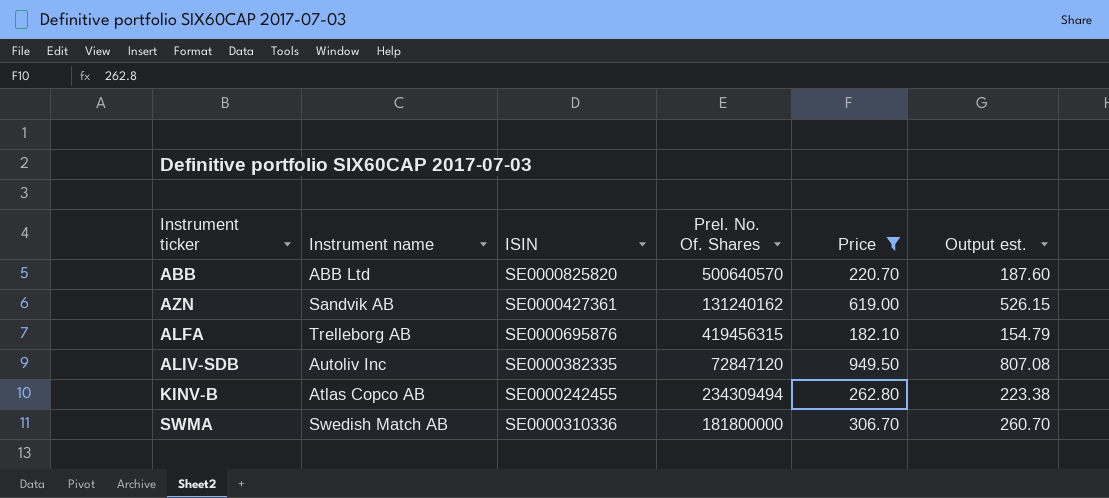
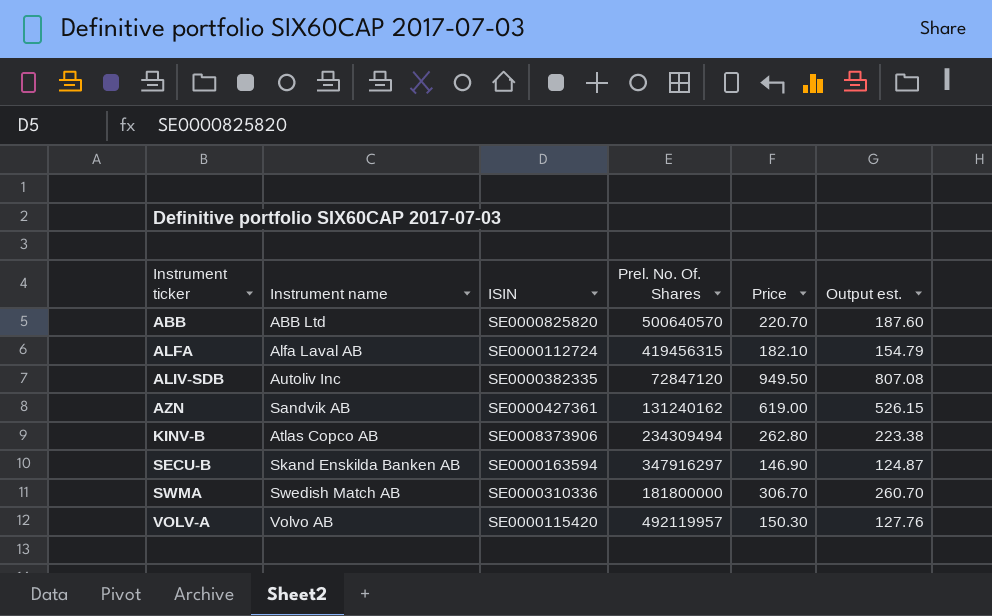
filter: Price >= 182.10 -> none
row order: none -> Instrument ticker ascending
ALFA | Instrument name: Trelleborg AB -> Alfa Laval AB
ALFA | ISIN: SE0000695876 -> SE0000112724
KINV-B | ISIN: SE0000242455 -> SE0008373906

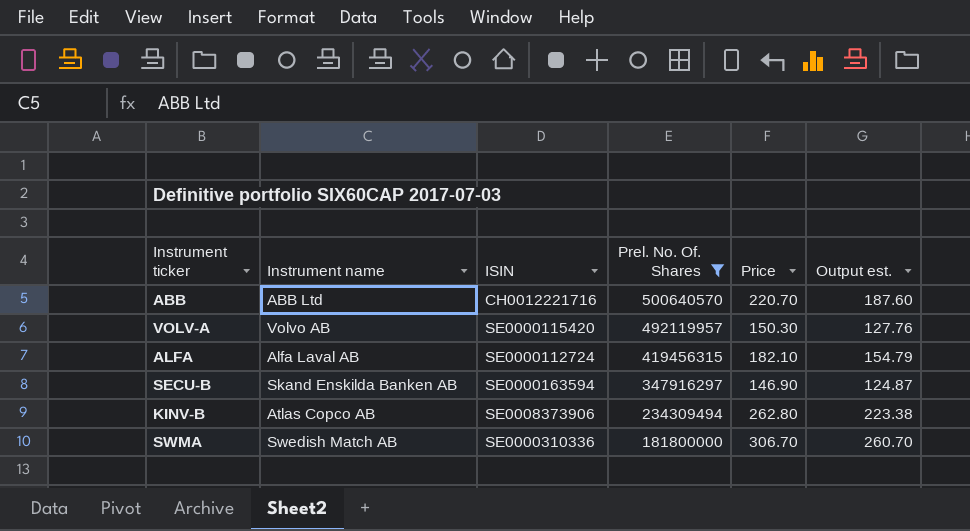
filter: none -> Prel. No. Of. Shares >= 181800000
row order: Instrument ticker ascending -> Prel. No. Of. Shares descending
ABB | ISIN: SE0000825820 -> CH0012221716

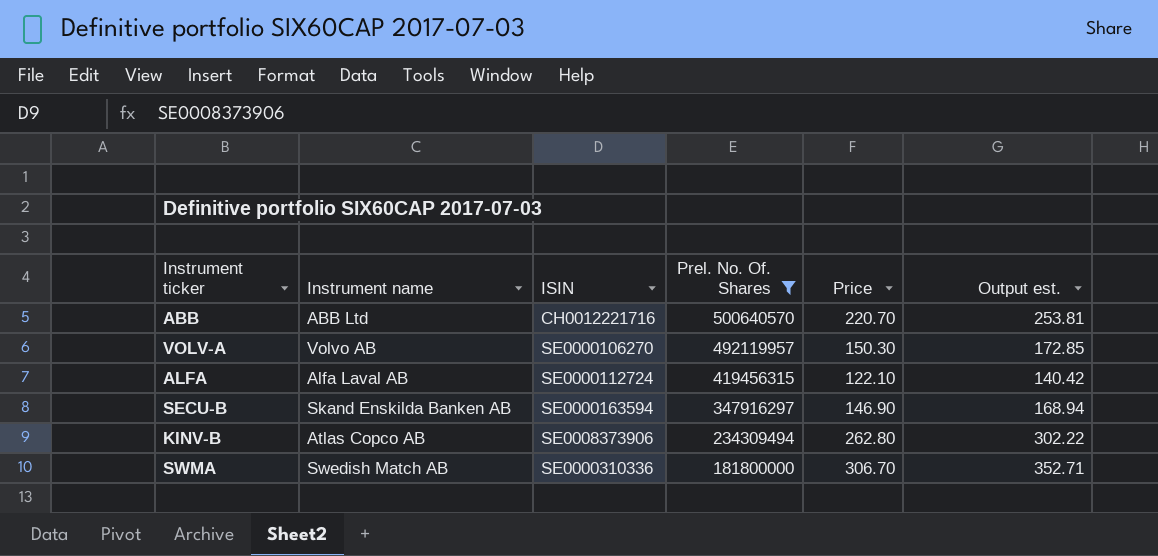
column Output est. | formula: [Price] * 0.85 -> [Price] * 1.15
VOLV-A | ISIN: SE0000115420 -> SE0000106270
ALFA | Price: 182.10 -> 122.10

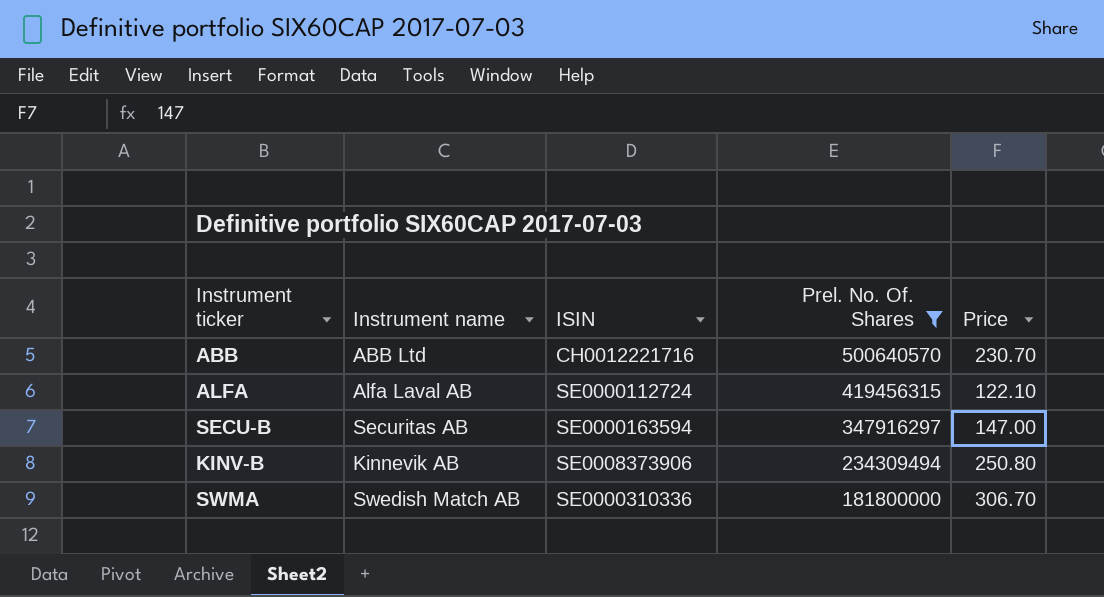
column Output est. | formula: [Price] * 1.15 -> none
row VOLV-A: Volvo AB | SE0000106270 | 492119957 | 150.30 | 172.85 -> none
ABB | Price: 220.70 -> 230.70
SECU-B | Instrument name: Skand Enskilda Banken AB -> Securitas AB
SECU-B | Price: 146.90 -> 147.00
KINV-B | Instrument name: Atlas Copco AB -> Kinnevik AB
KINV-B | Price: 262.80 -> 250.80

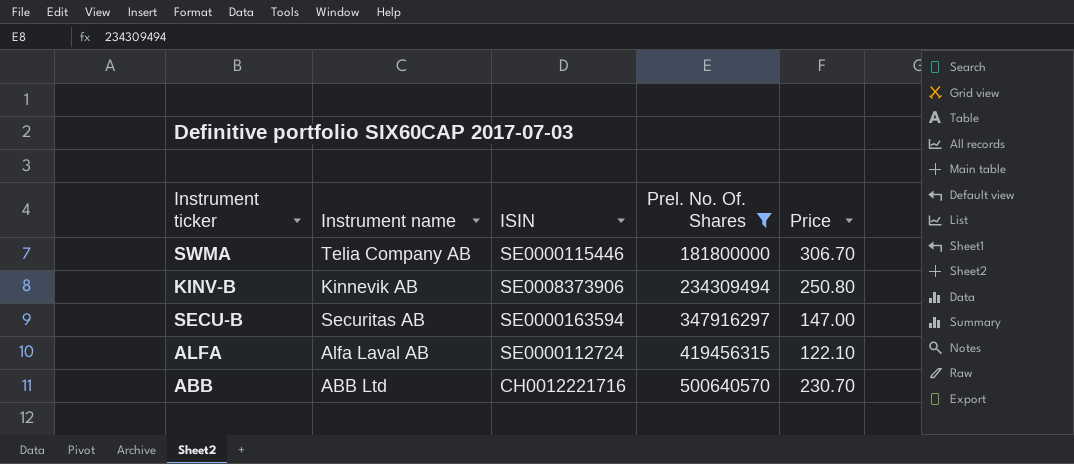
row order: Prel. No. Of. Shares descending -> Prel. No. Of. Shares ascending
SWMA | Instrument name: Swedish Match AB -> Telia Company AB
SWMA | ISIN: SE0000310336 -> SE0000115446

